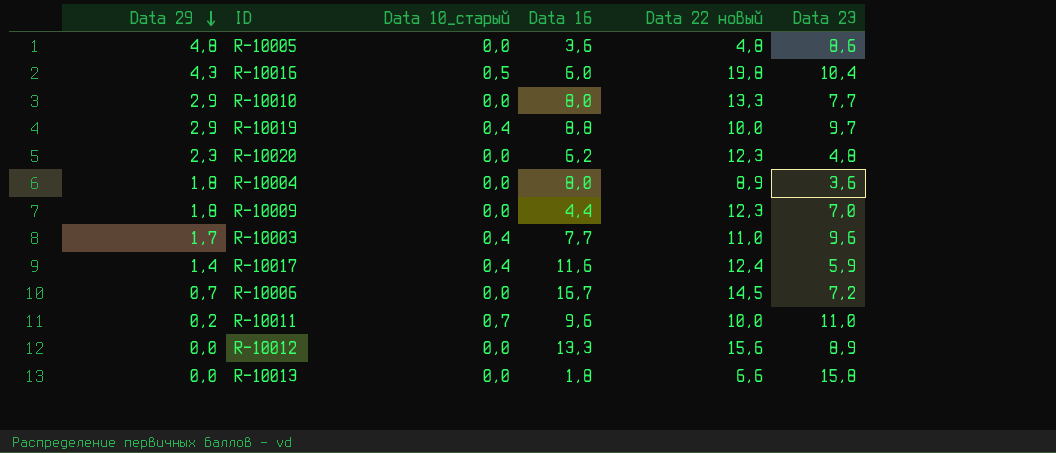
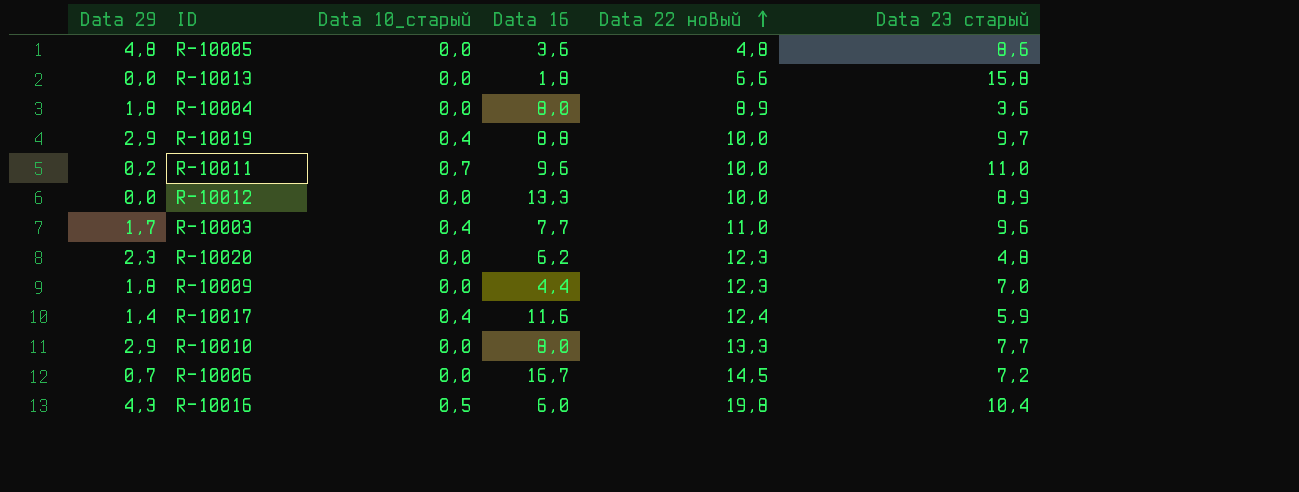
row order: Data 29 descending -> Data 22 новый ascending
column name: Data 23 -> Data 23 старый
R-10012 | Data 22 новый: 15,6 -> 10,0

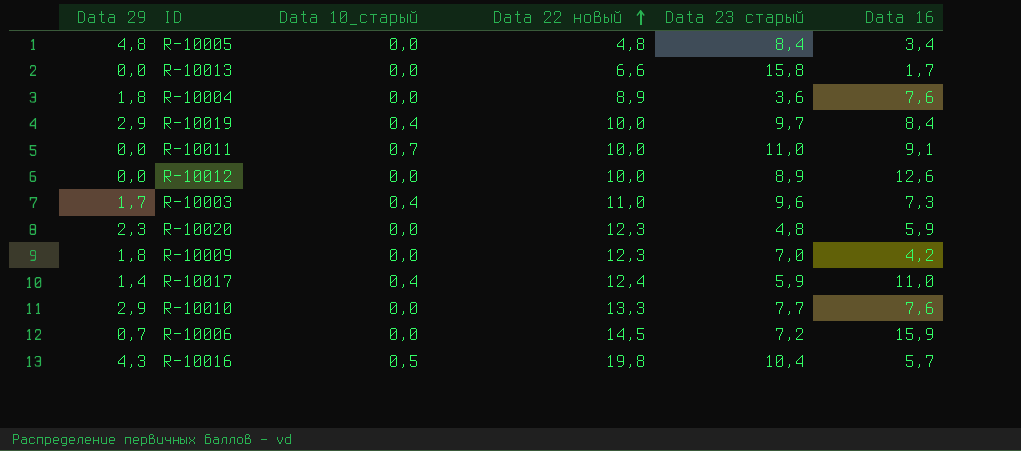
column Data 16 | position: 4 -> 6
R-10005 | Data 23 старый: 8,6 -> 8,4
R-10005 | Data 16: 3,6 -> 3,4
R-10013 | Data 16: 1,8 -> 1,7
R-10004 | Data 16: 8,0 -> 7,6
R-10019 | Data 16: 8,8 -> 8,4
R-10011 | Data 29: 0,2 -> 0,0
R-10011 | Data 16: 9,6 -> 9,1
R-10012 | Data 16: 13,3 -> 12,6
R-10003 | Data 16: 7,7 -> 7,3
R-10020 | Data 16: 6,2 -> 5,9
R-10009 | Data 16: 4,4 -> 4,2
R-10017 | Data 16: 11,6 -> 11,0
R-10010 | Data 16: 8,0 -> 7,6
R-10006 | Data 16: 16,7 -> 15,9
R-10016 | Data 16: 6,0 -> 5,7

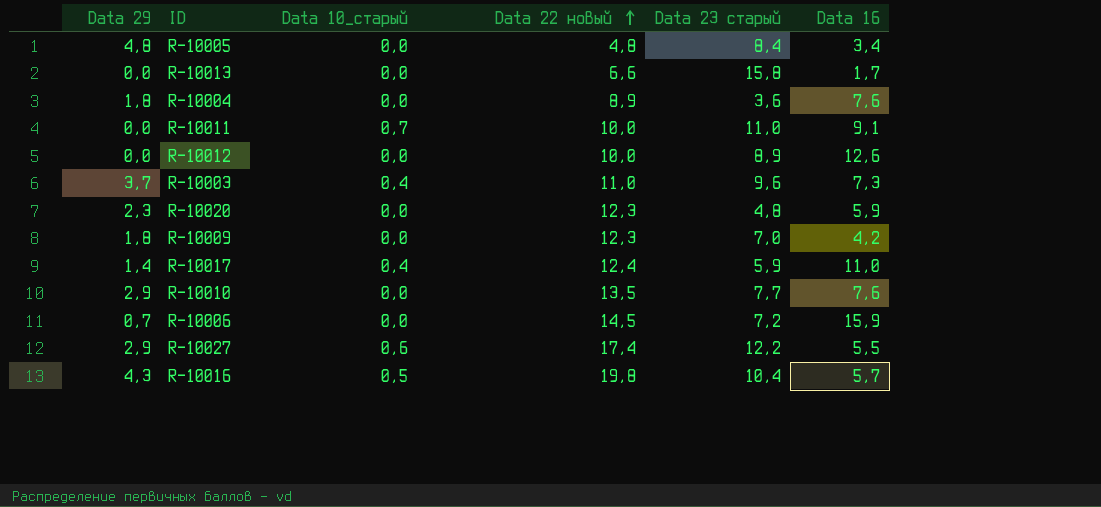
row R-10019: 2,9 | 0,4 | 10,0 | 9,7 | 8,4 -> none
R-10003 | Data 29: 1,7 -> 3,7
R-10010 | Data 22 новый: 13,3 -> 13,5
row R-10027: none -> 2,9 | 0,6 | 17,4 | 12,2 | 5,5

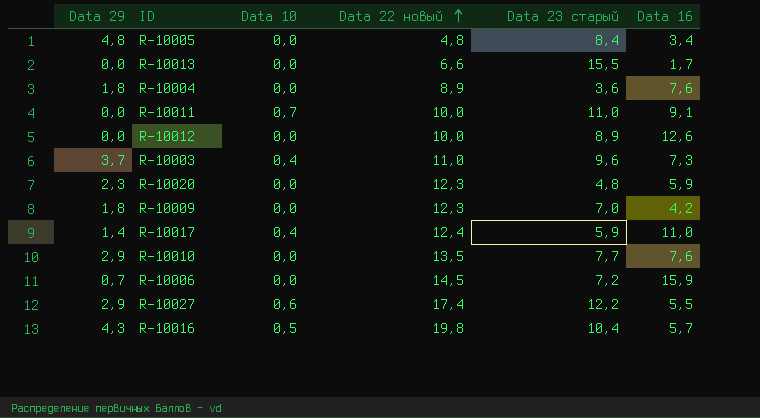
column name: Data 10_старый -> Data 10
R-10013 | Data 23 старый: 15,8 -> 15,5

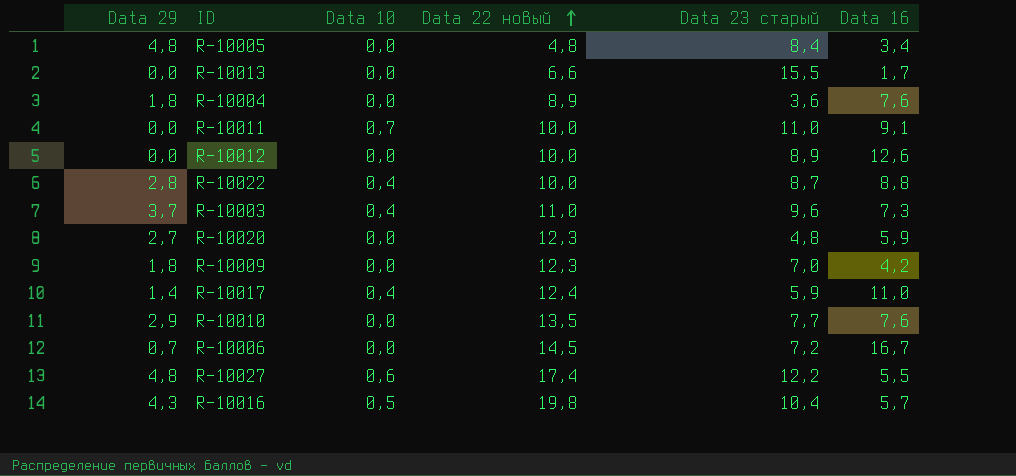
row R-10022: none -> 2,8 | 0,4 | 10,0 | 8,7 | 8,8
R-10020 | Data 29: 2,3 -> 2,7
R-10006 | Data 16: 15,9 -> 16,7
R-10027 | Data 29: 2,9 -> 4,8

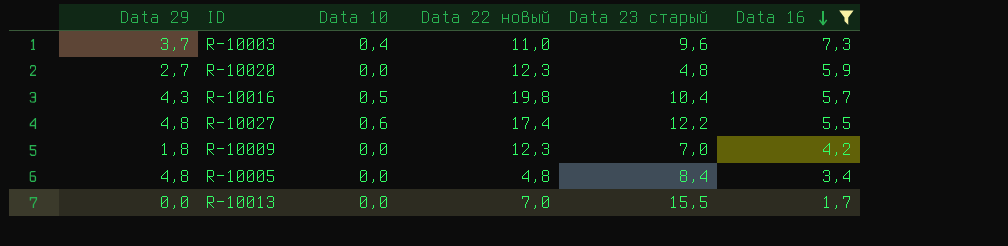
filter: none -> Data 16 <= 7,3
row order: Data 22 новый ascending -> Data 16 descending
R-10013 | Data 22 новый: 6,6 -> 7,0

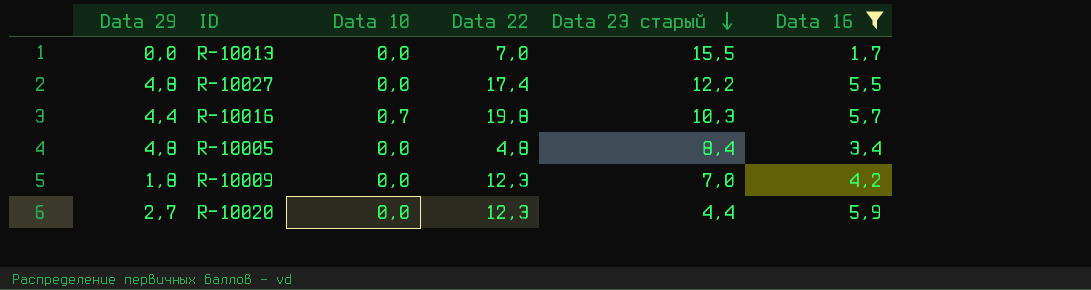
row order: Data 16 descending -> Data 23 старый descending
column name: Data 22 новый -> Data 22
row R-10003: 3,7 | 0,4 | 11,0 | 9,6 | 7,3 -> none
R-10027 | Data 10: 0,6 -> 0,0
R-10016 | Data 29: 4,3 -> 4,4
R-10016 | Data 10: 0,5 -> 0,7
R-10016 | Data 23 старый: 10,4 -> 10,3
R-10020 | Data 23 старый: 4,8 -> 4,4

